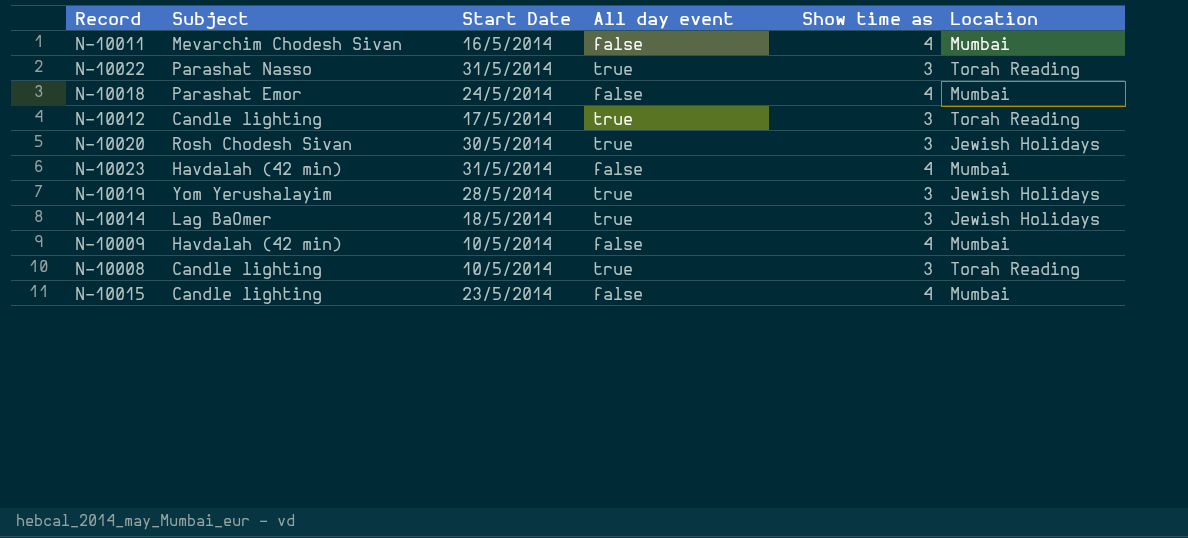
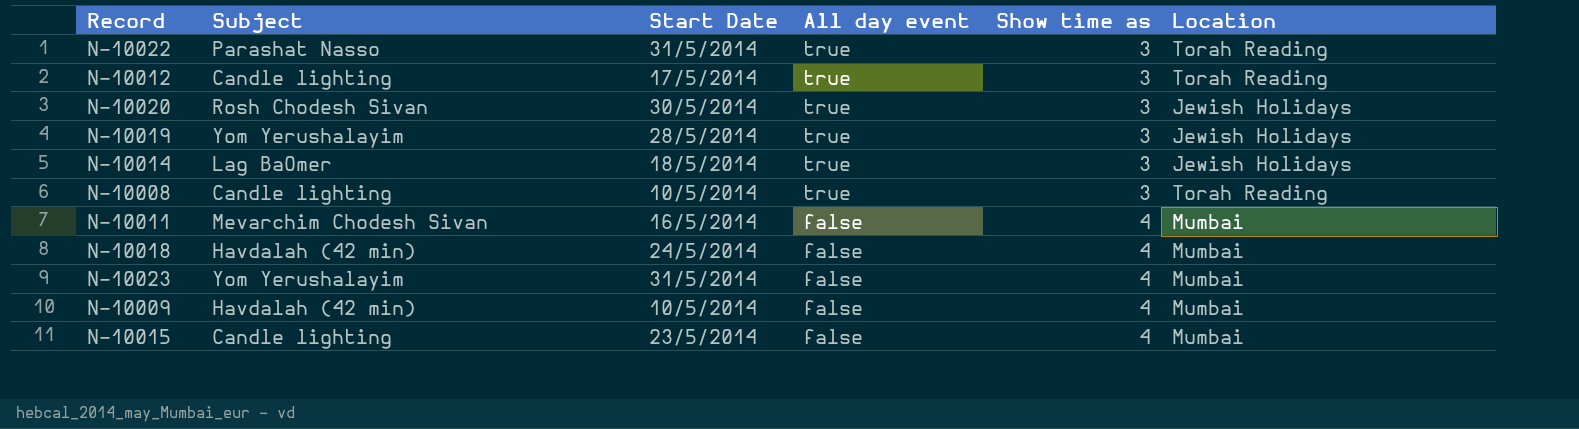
row order: none -> All day event descending
N-10018 | Subject: Parashat Emor -> Havdalah (42 min)
N-10023 | Subject: Havdalah (42 min) -> Yom Yerushalayim

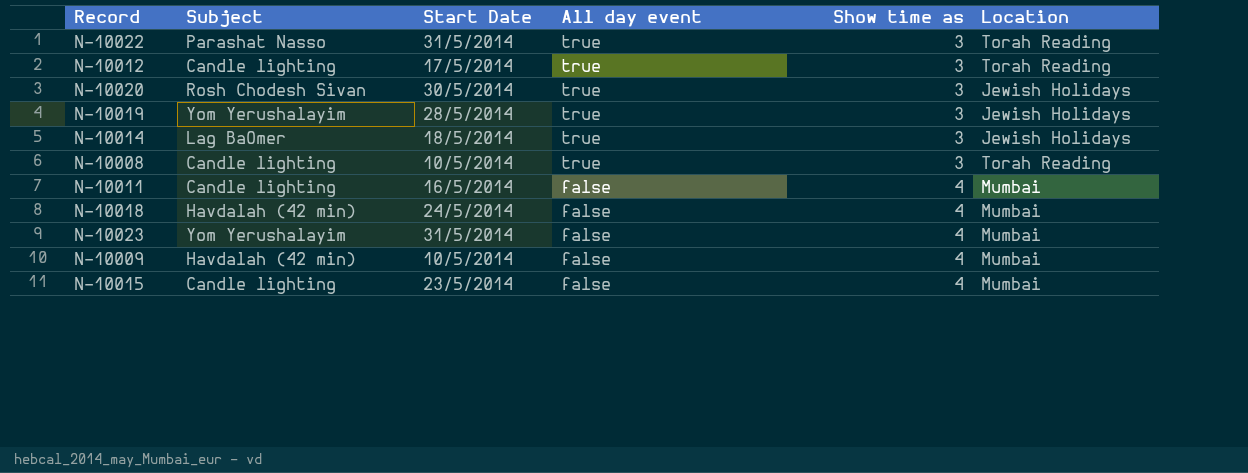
N-10011 | Subject: Mevarchim Chodesh Sivan -> Candle lighting

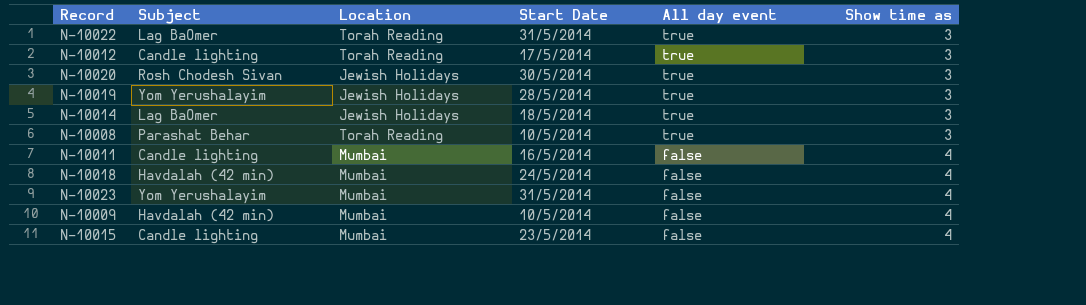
column Location | position: 6 -> 3
N-10022 | Subject: Parashat Nasso -> Lag BaOmer
N-10008 | Subject: Candle lighting -> Parashat Behar

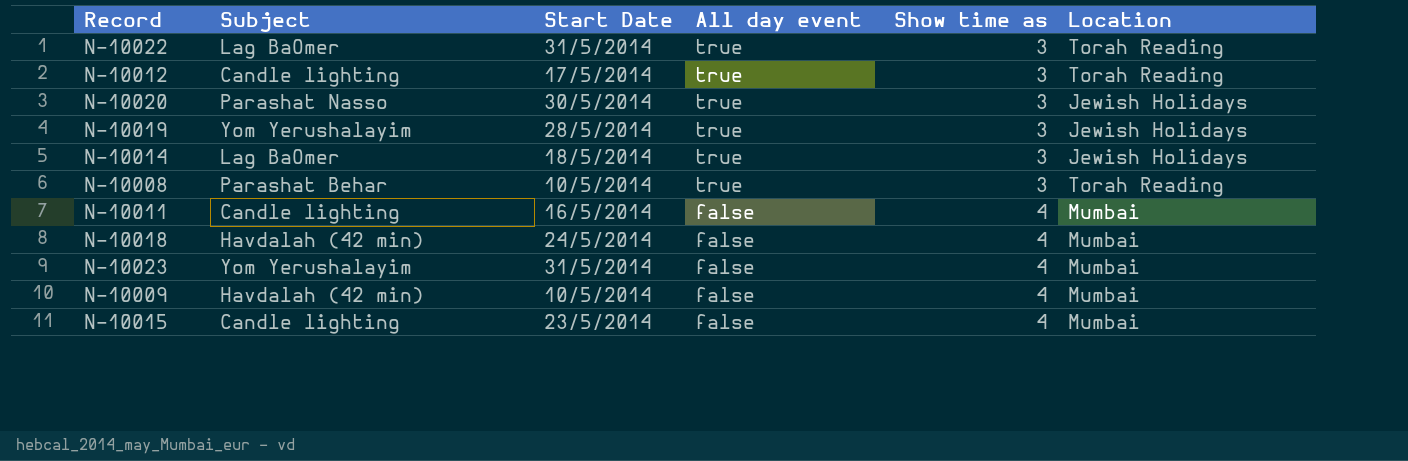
column Location | position: 3 -> 6
N-10020 | Subject: Rosh Chodesh Sivan -> Parashat Nasso

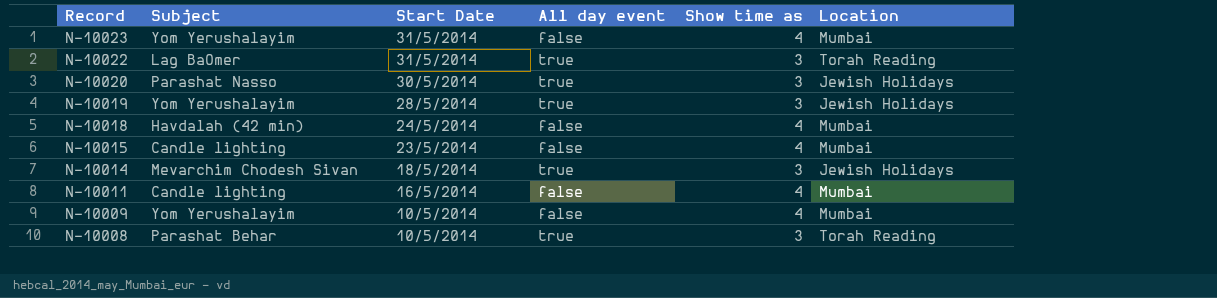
row order: All day event descending -> Record descending
row N-10012: Candle lighting | 17/5/2014 | true | 3 | Torah Reading -> none
N-10014 | Subject: Lag BaOmer -> Mevarchim Chodesh Sivan
N-10009 | Subject: Havdalah (42 min) -> Yom Yerushalayim

